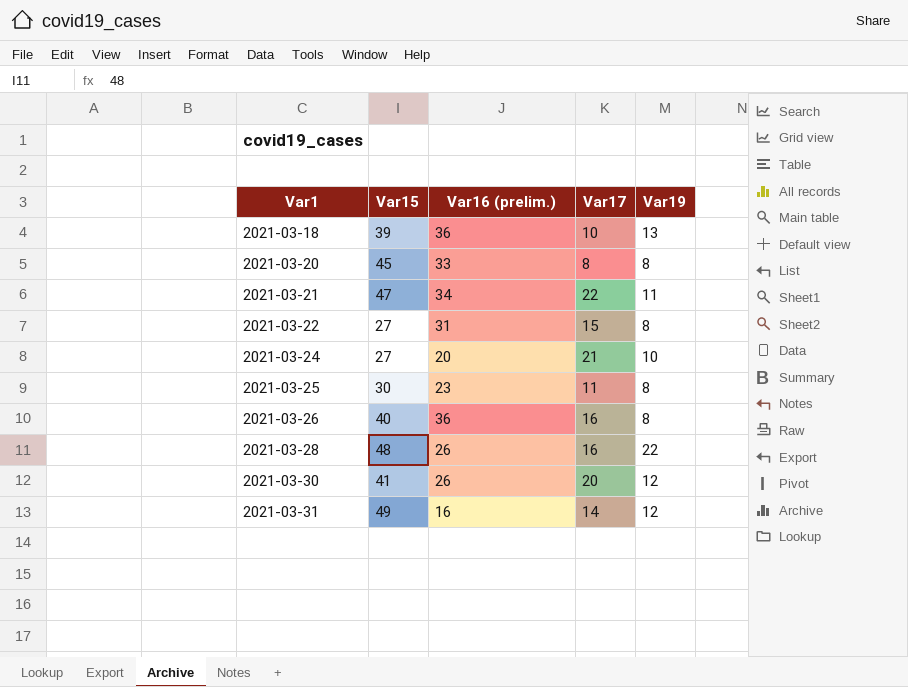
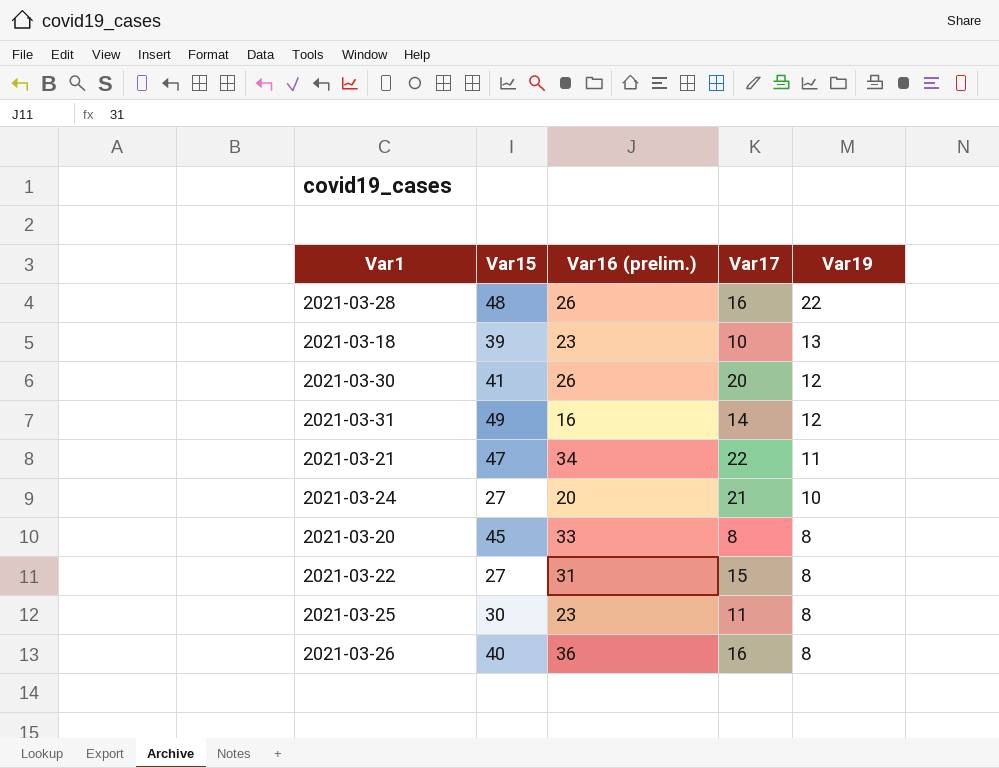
row order: Var1 ascending -> Var19 descending
2021-03-18 | Var16 (prelim.): 36 -> 23

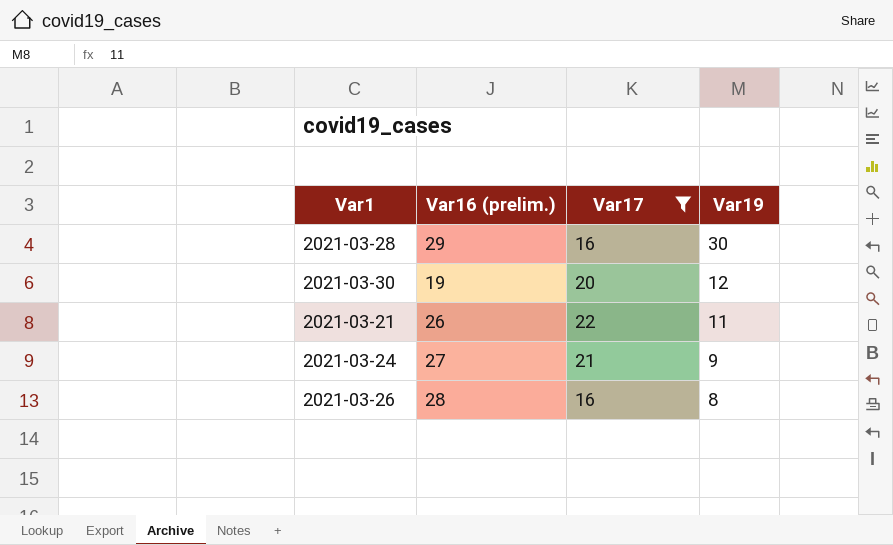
filter: none -> Var17 >= 16
column Var15 | position: 2 -> none
2021-03-28 | Var16 (prelim.): 26 -> 29
2021-03-28 | Var19: 22 -> 30
2021-03-30 | Var16 (prelim.): 26 -> 19
2021-03-21 | Var16 (prelim.): 34 -> 26
2021-03-24 | Var16 (prelim.): 20 -> 27
2021-03-24 | Var19: 10 -> 9
2021-03-26 | Var16 (prelim.): 36 -> 28

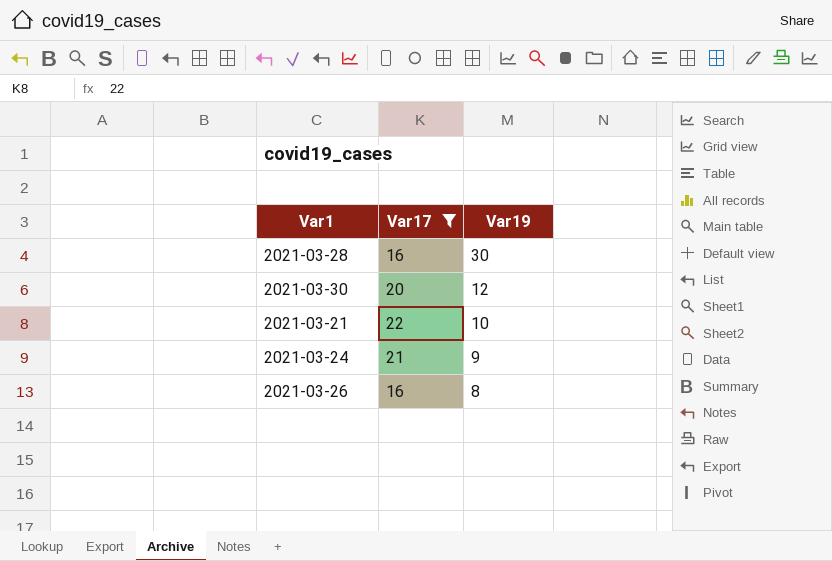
column Var16 (prelim.) | position: 2 -> none
2021-03-21 | Var19: 11 -> 10

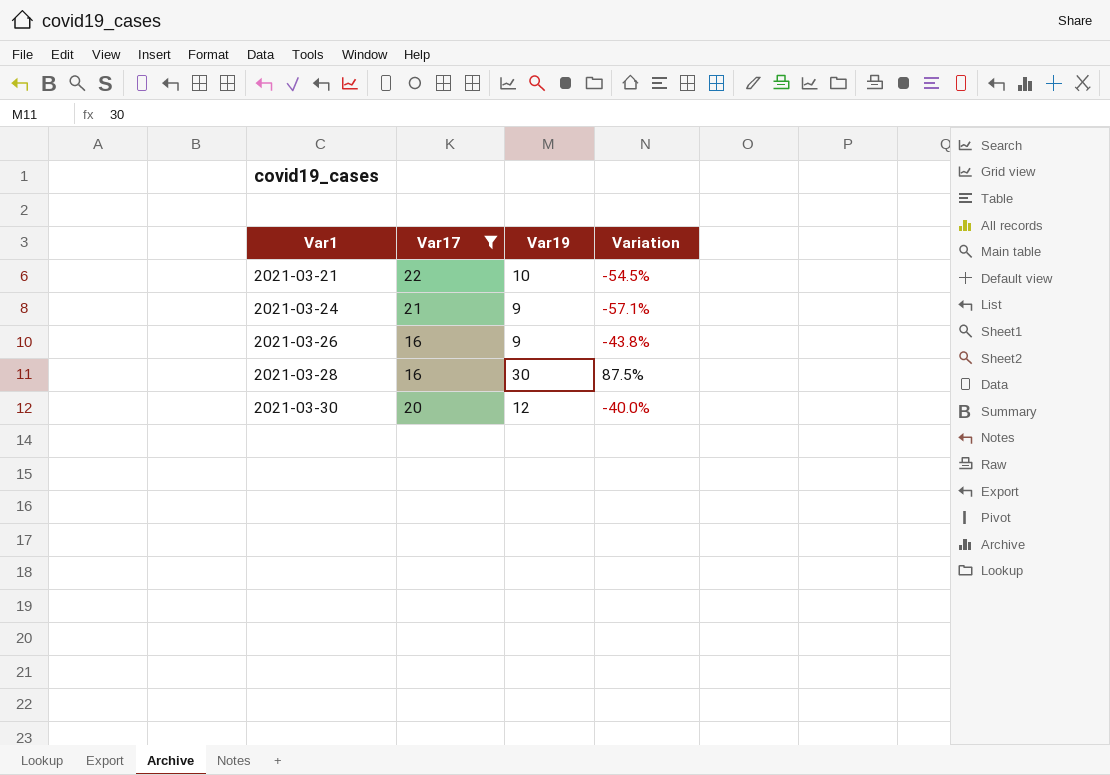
row order: Var19 descending -> Var1 ascending
column Variation | formula: none -> ([Var19] - [Var17]) / [Var17]
2021-03-26 | Var19: 8 -> 9

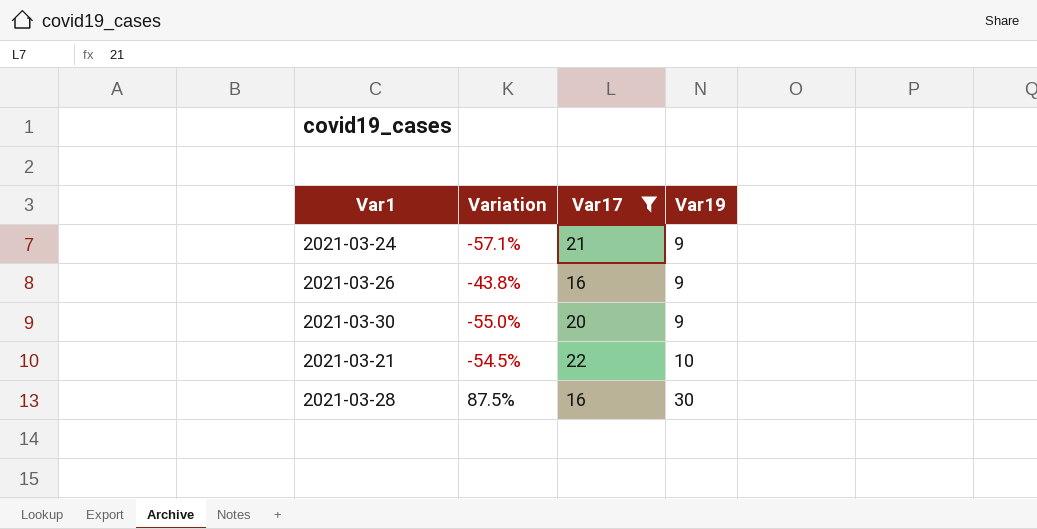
row order: Var1 ascending -> Var19 ascending
column Variation | position: 4 -> 2
2021-03-30 | Variation: -40.0% -> -55.0%
2021-03-30 | Var19: 12 -> 9

